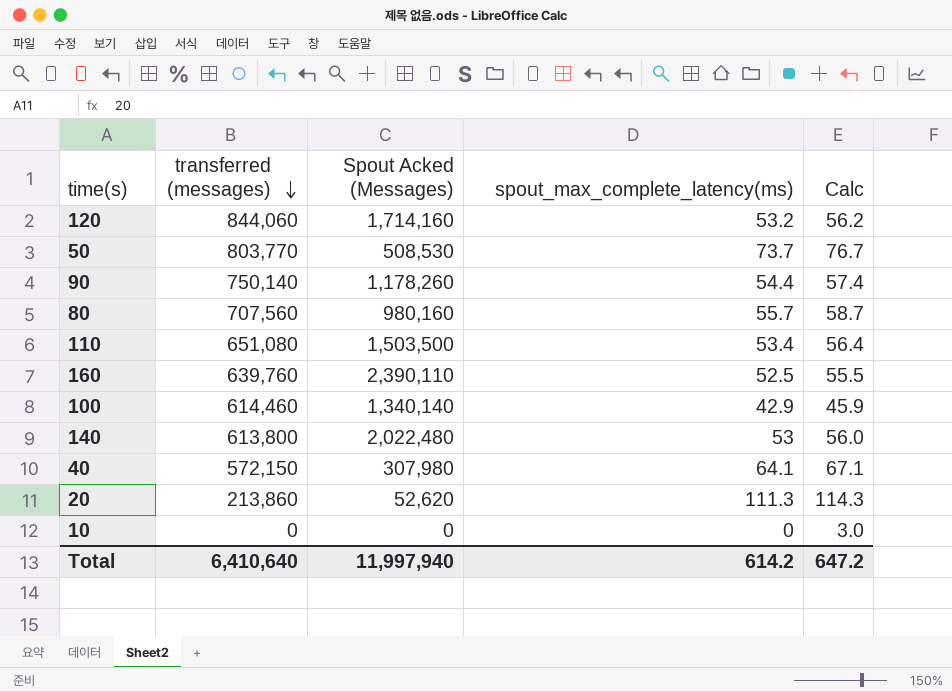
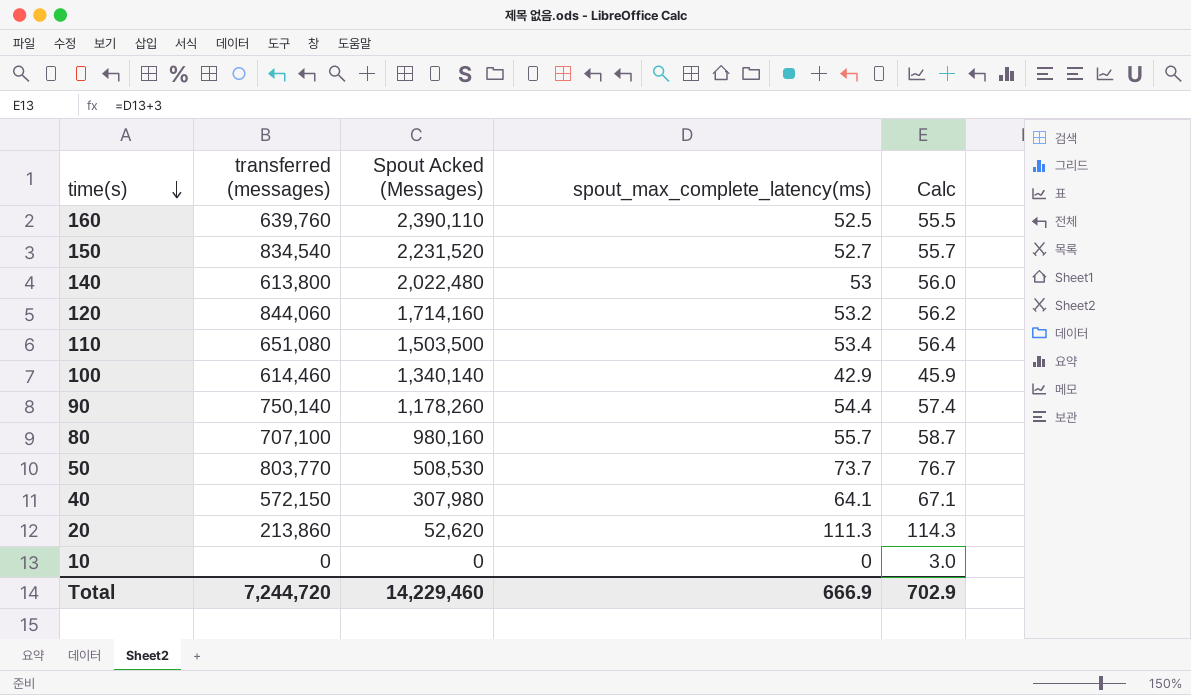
row order: transferred (messages) descending -> time(s) descending
row 150: none -> 834,540 | 2,231,520 | 52.7 | 55.7
80 | transferred (messages): 707,560 -> 707,100
Total | transferred (messages): 6,410,640 -> 7,244,720
Total | Spout Acked (Messages): 11,997,940 -> 14,229,460
Total | spout_max_complete_latency(ms): 614.2 -> 666.9
Total | Calc: 647.2 -> 702.9

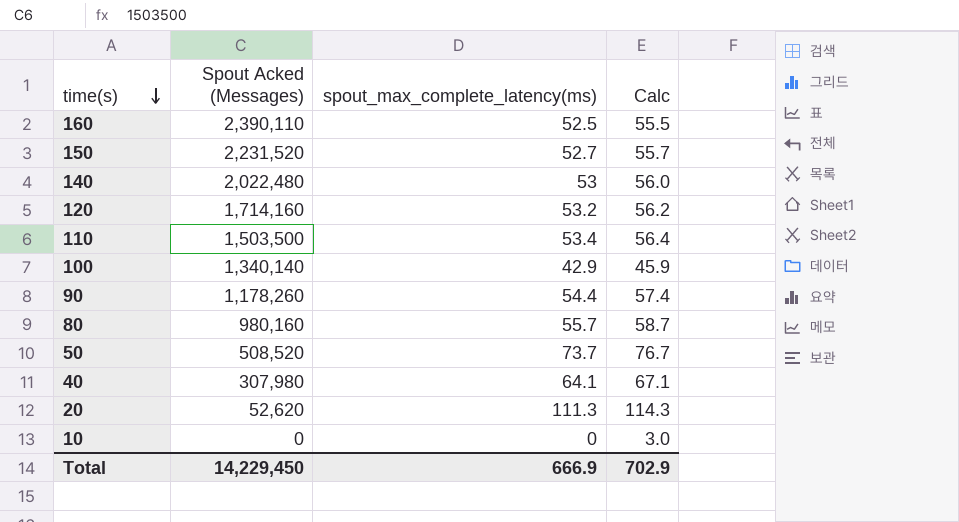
column transferred (messages) | position: 2 -> none
50 | Spout Acked (Messages): 508,530 -> 508,520
Total | Spout Acked (Messages): 14,229,460 -> 14,229,450

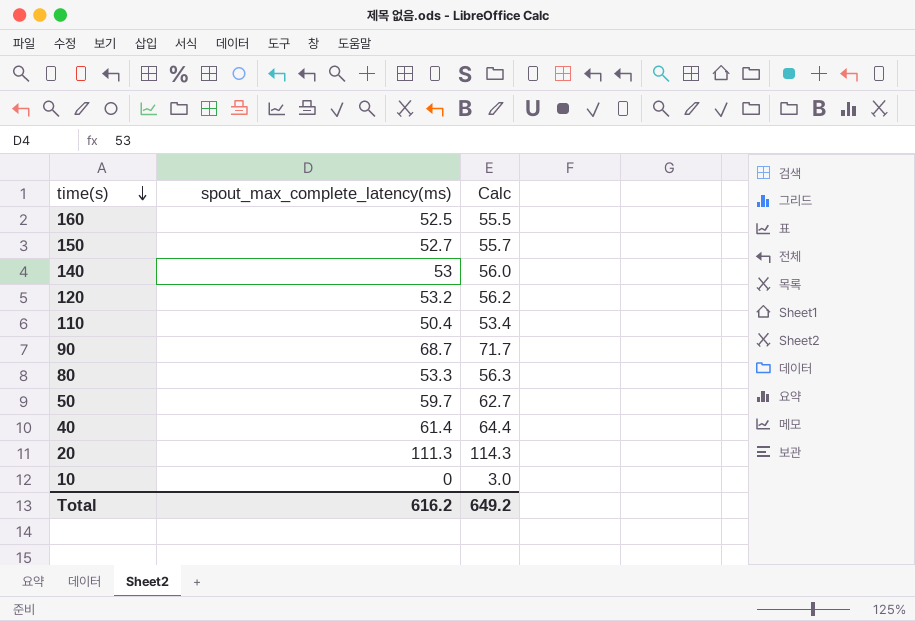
column Spout Acked (Messages) | position: 2 -> none
row 100: 1,340,140 | 42.9 | 45.9 -> none
110 | spout_max_complete_latency(ms): 53.4 -> 50.4
110 | Calc: 56.4 -> 53.4
90 | spout_max_complete_latency(ms): 54.4 -> 68.7
90 | Calc: 57.4 -> 71.7
80 | spout_max_complete_latency(ms): 55.7 -> 53.3
80 | Calc: 58.7 -> 56.3
50 | spout_max_complete_latency(ms): 73.7 -> 59.7
50 | Calc: 76.7 -> 62.7
40 | spout_max_complete_latency(ms): 64.1 -> 61.4
40 | Calc: 67.1 -> 64.4
Total | spout_max_complete_latency(ms): 666.9 -> 616.2
Total | Calc: 702.9 -> 649.2

